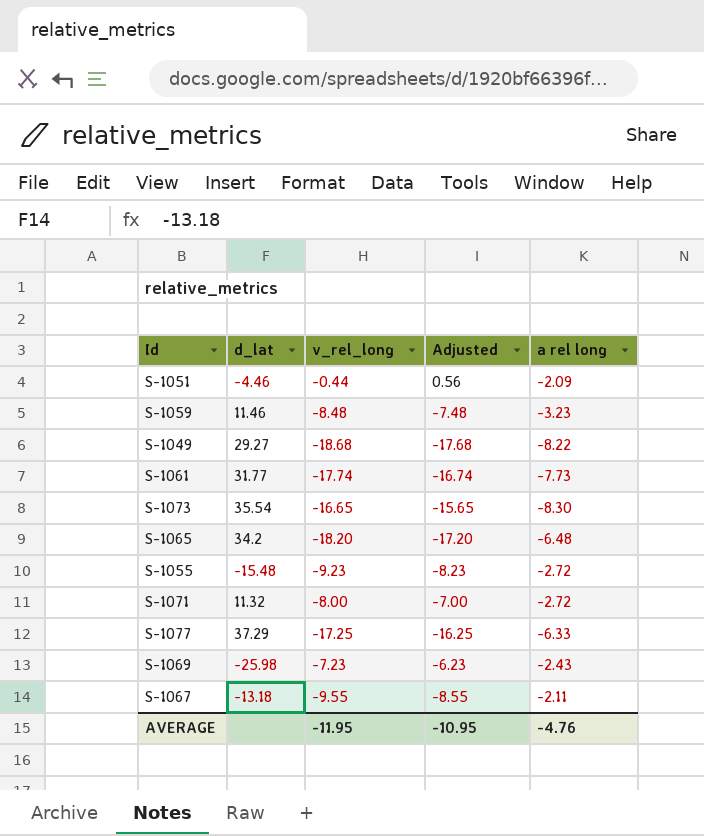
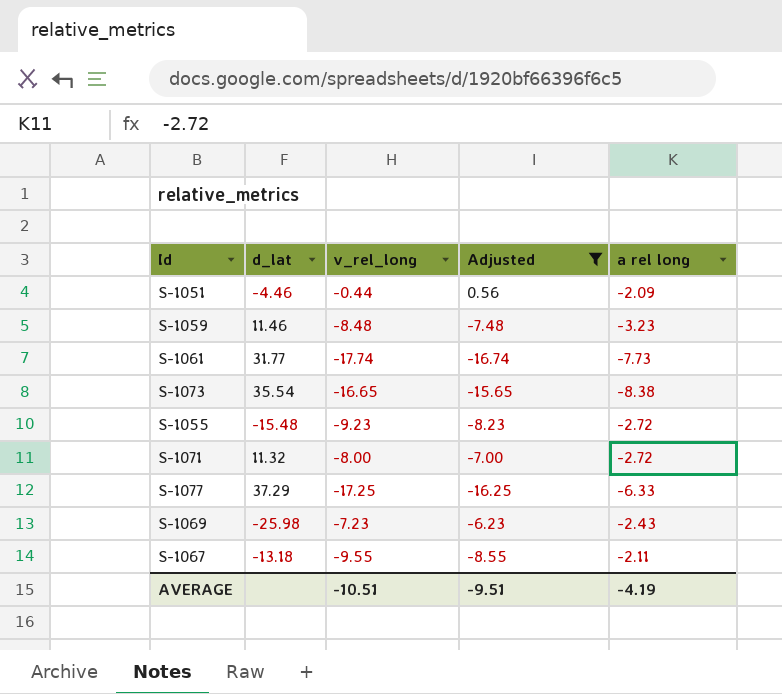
filter: none -> Adjusted >= -16.74
S-1073 | a rel long: -8.30 -> -8.38
AVERAGE | v_rel_long: -11.95 -> -10.51
AVERAGE | Adjusted: -10.95 -> -9.51
AVERAGE | a rel long: -4.76 -> -4.19

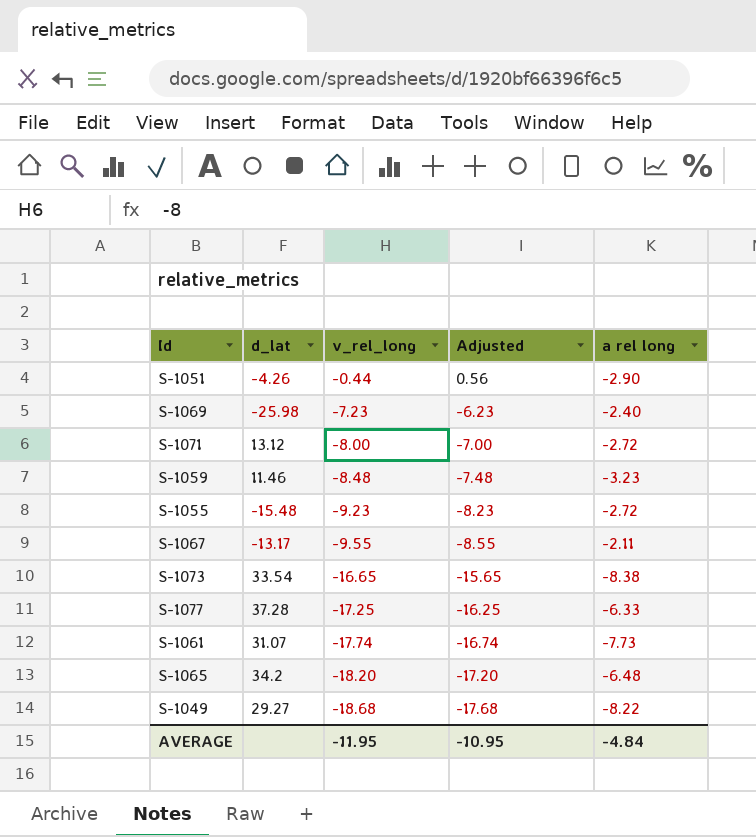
filter: Adjusted >= -16.74 -> none
row order: none -> v_rel_long descending
S-1051 | d_lat: -4.46 -> -4.26
S-1051 | a rel long: -2.09 -> -2.90
S-1069 | a rel long: -2.43 -> -2.40
S-1071 | d_lat: 11.32 -> 13.12
S-1067 | d_lat: -13.18 -> -13.17
S-1073 | d_lat: 35.54 -> 33.54
S-1077 | d_lat: 37.29 -> 37.28
S-1061 | d_lat: 31.77 -> 31.07
AVERAGE | v_rel_long: -10.51 -> -11.95
AVERAGE | Adjusted: -9.51 -> -10.95
AVERAGE | a rel long: -4.19 -> -4.84

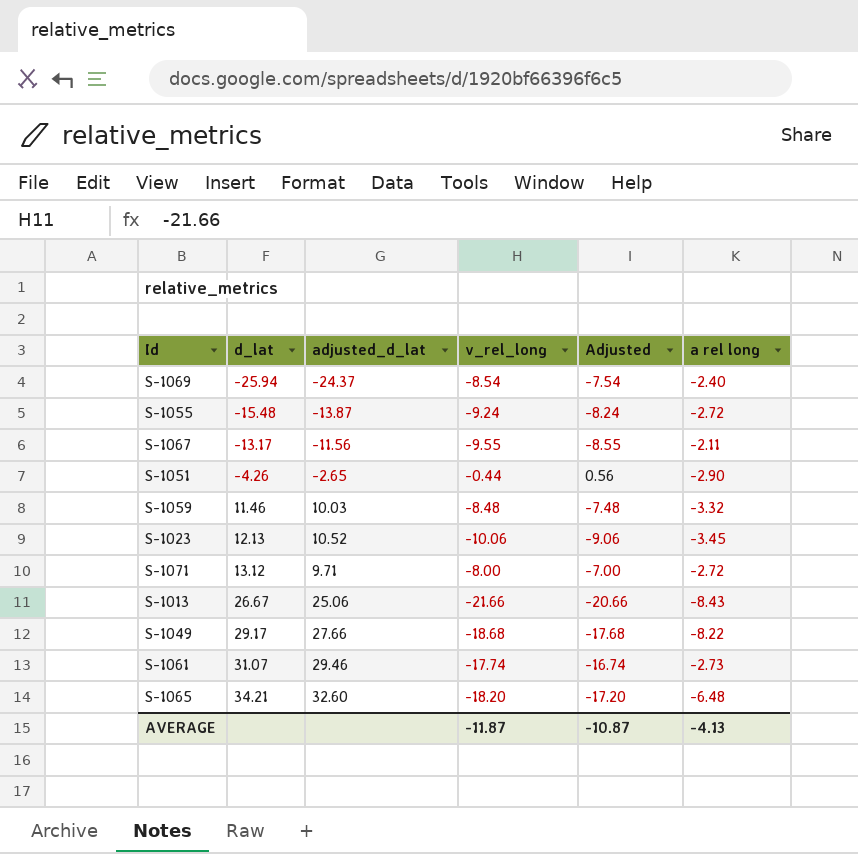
row order: v_rel_long descending -> d_lat ascending
column adjusted_d_lat | position: none -> 3
row S-1073: 33.54 | -16.65 | -15.65 | -8.38 -> none
row S-1077: 37.28 | -17.25 | -16.25 | -6.33 -> none
S-1069 | d_lat: -25.98 -> -25.94
S-1069 | v_rel_long: -7.23 -> -8.54
S-1069 | Adjusted: -6.23 -> -7.54
S-1055 | v_rel_long: -9.23 -> -9.24
S-1055 | Adjusted: -8.23 -> -8.24
S-1059 | a rel long: -3.23 -> -3.32
row S-1023: none -> 12.13 | 10.52 | -10.06 | -9.06 | -3.45
row S-1013: none -> 26.67 | 25.06 | -21.66 | -20.66 | -8.43
S-1049 | d_lat: 29.27 -> 29.17
S-1061 | a rel long: -7.73 -> -2.73
S-1065 | d_lat: 34.2 -> 34.21
AVERAGE | v_rel_long: -11.95 -> -11.87
AVERAGE | Adjusted: -10.95 -> -10.87
AVERAGE | a rel long: -4.84 -> -4.13

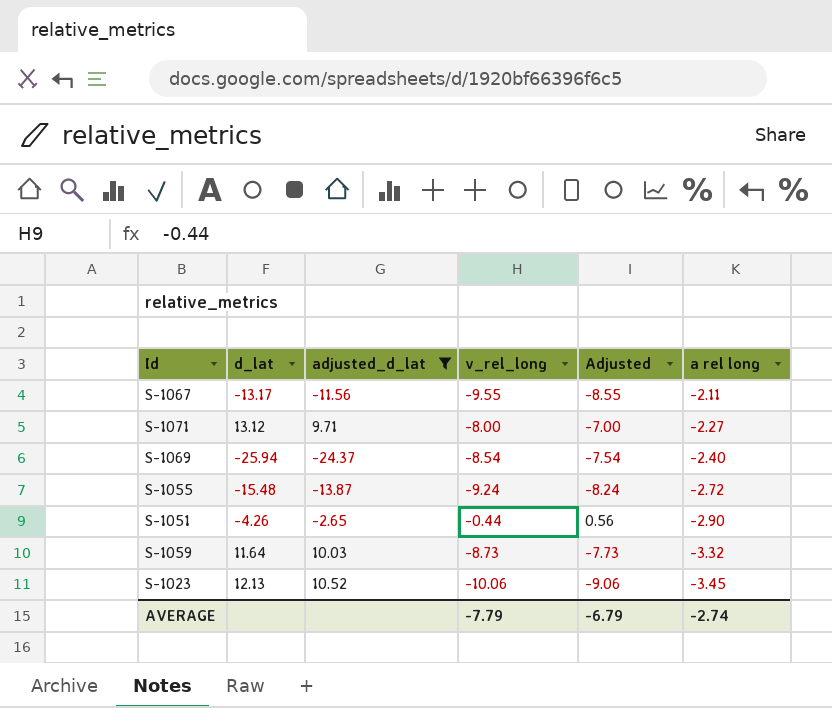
filter: none -> adjusted_d_lat <= 10.52
row order: d_lat ascending -> a rel long descending
S-1071 | a rel long: -2.72 -> -2.27
S-1059 | d_lat: 11.46 -> 11.64
S-1059 | v_rel_long: -8.48 -> -8.73
S-1059 | Adjusted: -7.48 -> -7.73
AVERAGE | v_rel_long: -11.87 -> -7.79
AVERAGE | Adjusted: -10.87 -> -6.79
AVERAGE | a rel long: -4.13 -> -2.74

